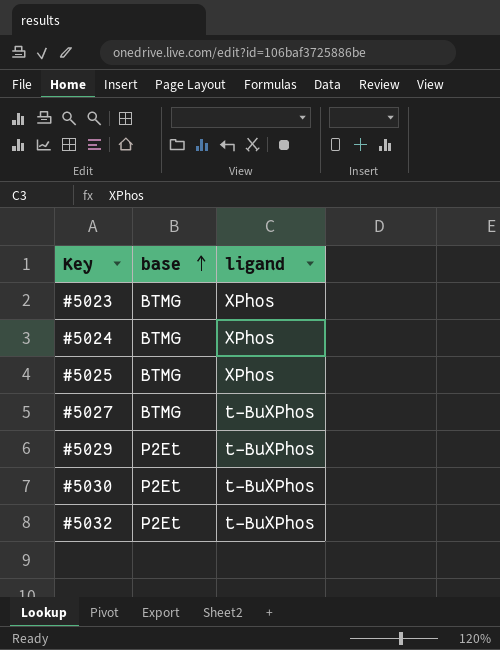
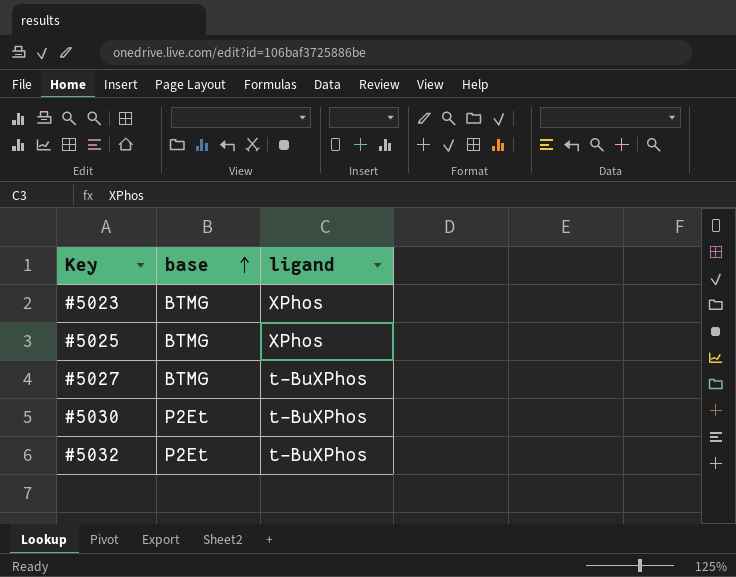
row #5024: BTMG | XPhos -> none
row #5029: P2Et | t-BuXPhos -> none

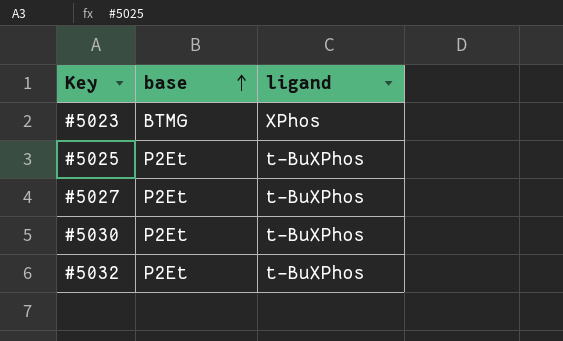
#5025 | base: BTMG -> P2Et
#5025 | ligand: XPhos -> t-BuXPhos
#5027 | base: BTMG -> P2Et

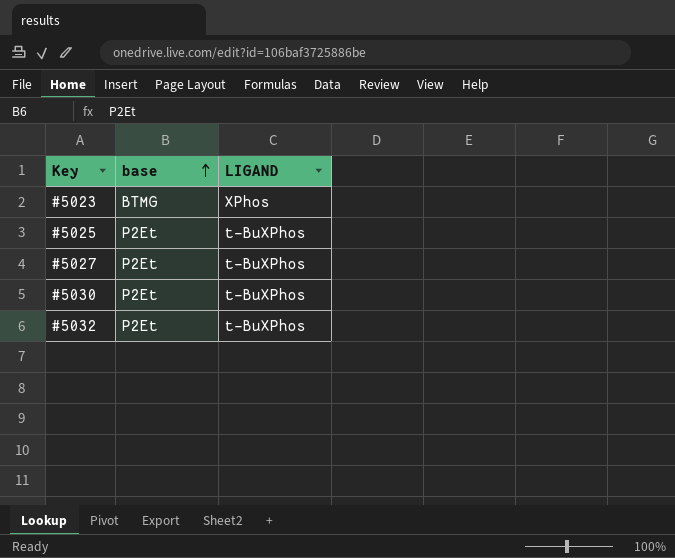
column name: ligand -> LIGAND

